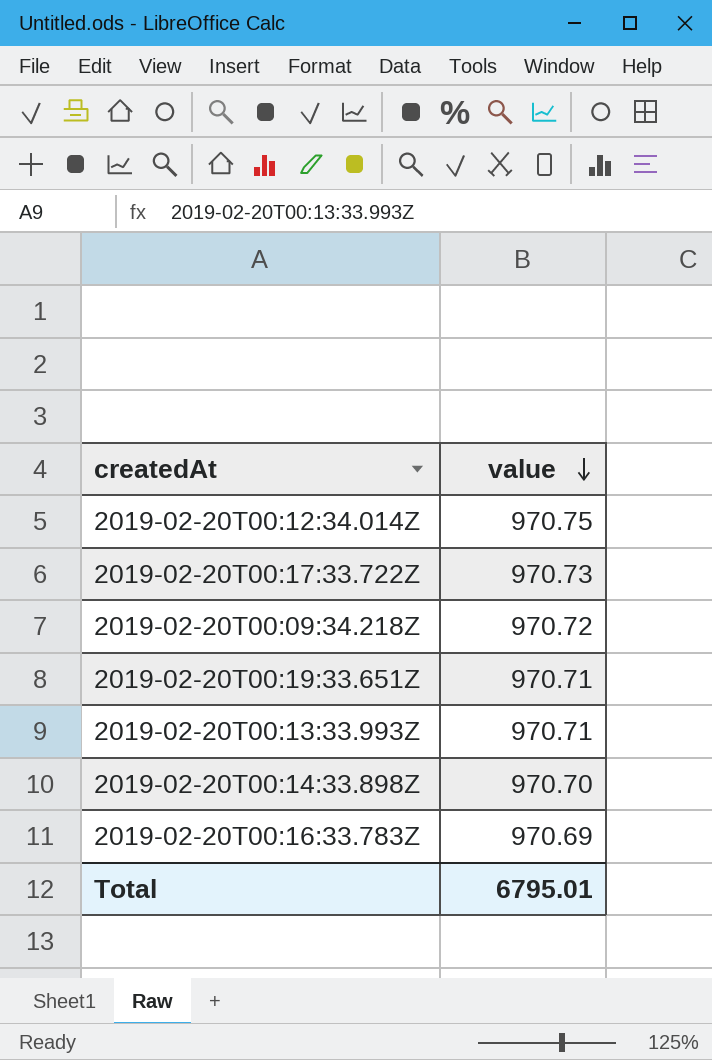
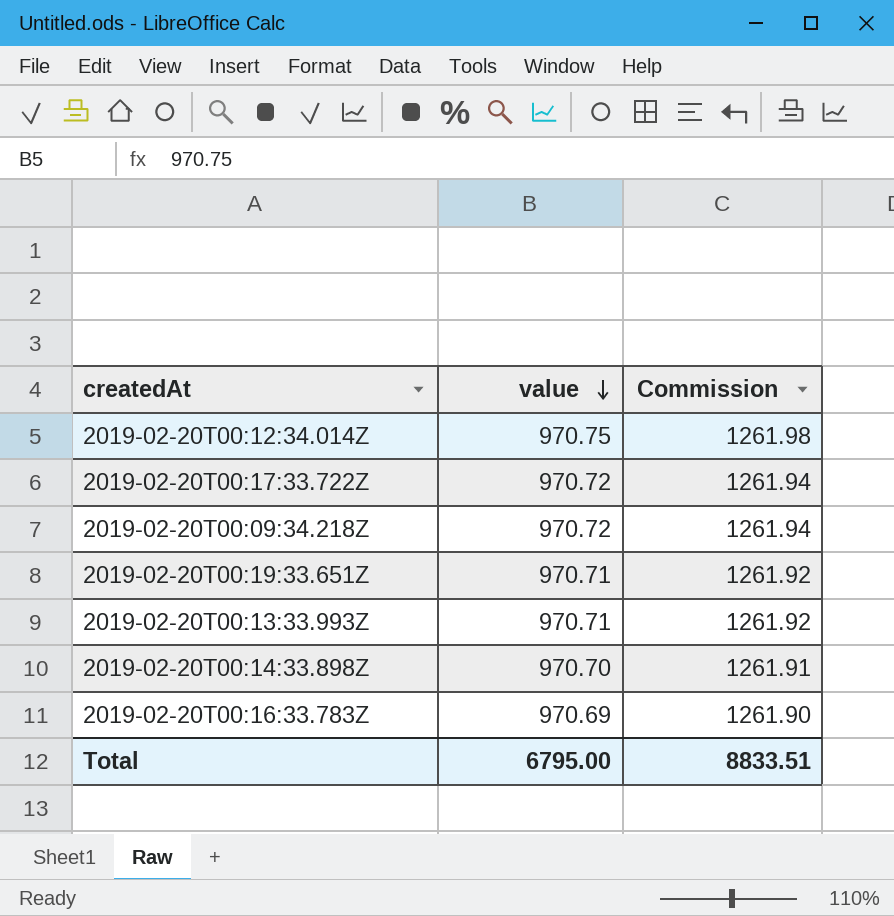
column Commission | formula: none -> [value] * 1.3
2019-02-20T00:17:33.722Z | value: 970.73 -> 970.72
Total | value: 6795.01 -> 6795.00

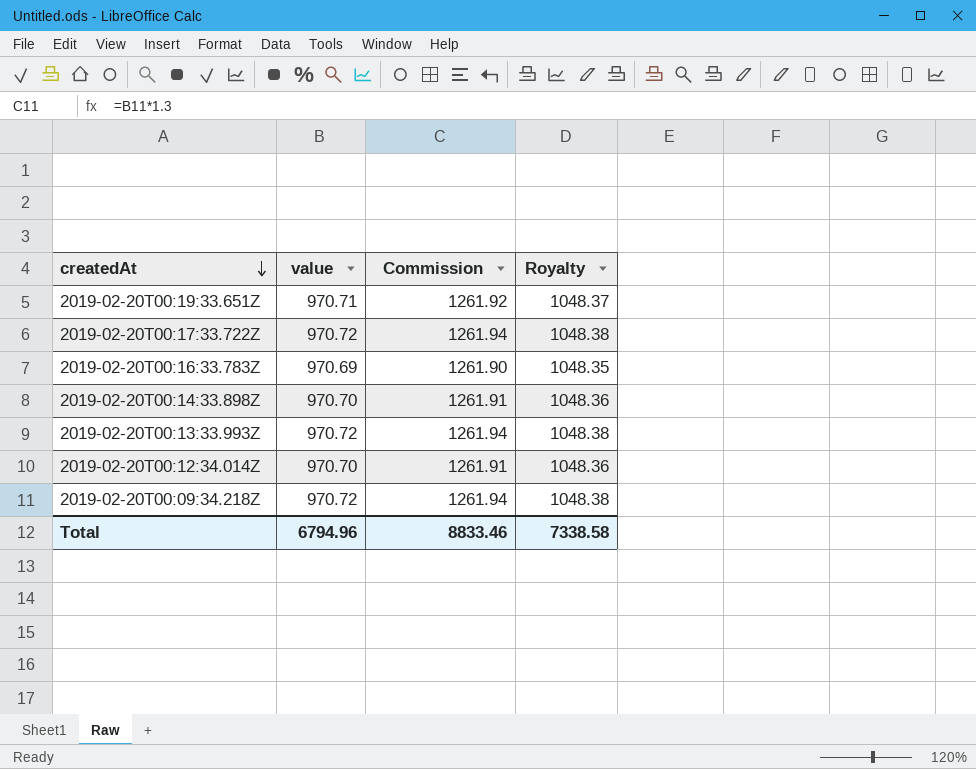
row order: value descending -> createdAt descending
column Royalty | formula: none -> [value] * 1.08
2019-02-20T00:13:33.993Z | value: 970.71 -> 970.72
2019-02-20T00:13:33.993Z | Commission: 1261.92 -> 1261.94
2019-02-20T00:12:34.014Z | value: 970.75 -> 970.70
2019-02-20T00:12:34.014Z | Commission: 1261.98 -> 1261.91
Total | value: 6795.00 -> 6794.96
Total | Commission: 8833.51 -> 8833.46

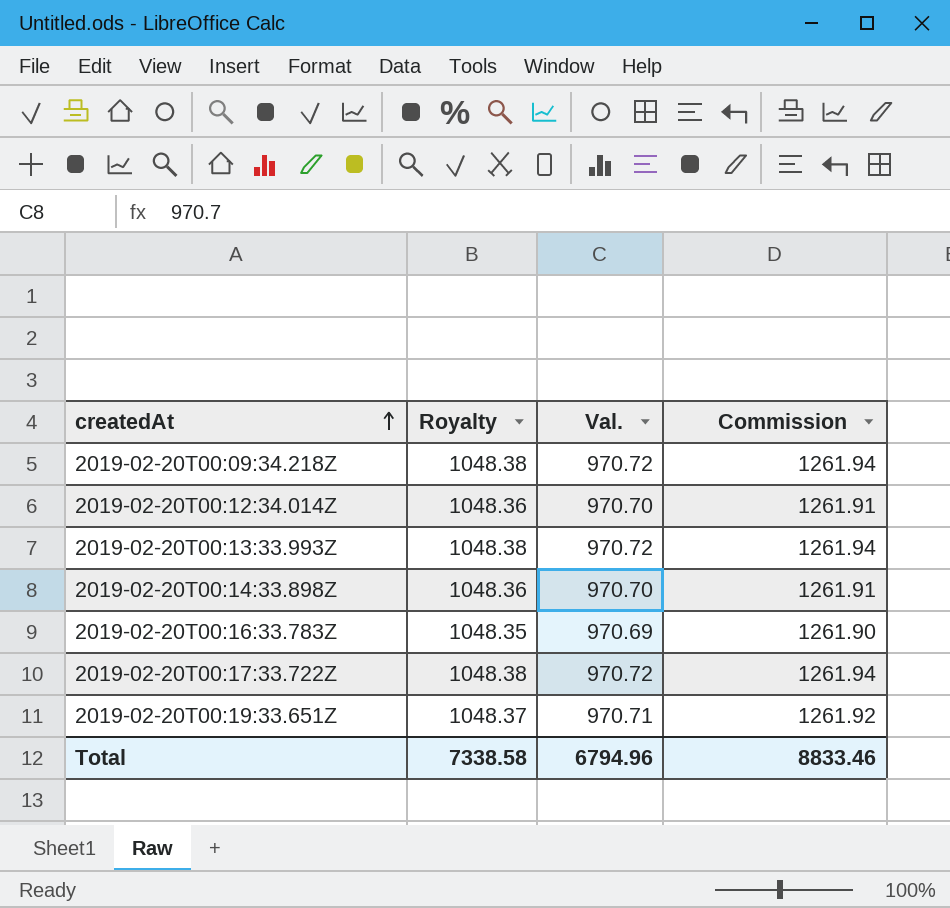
row order: createdAt descending -> createdAt ascending
column Royalty | position: 4 -> 2
column name: value -> Val.

